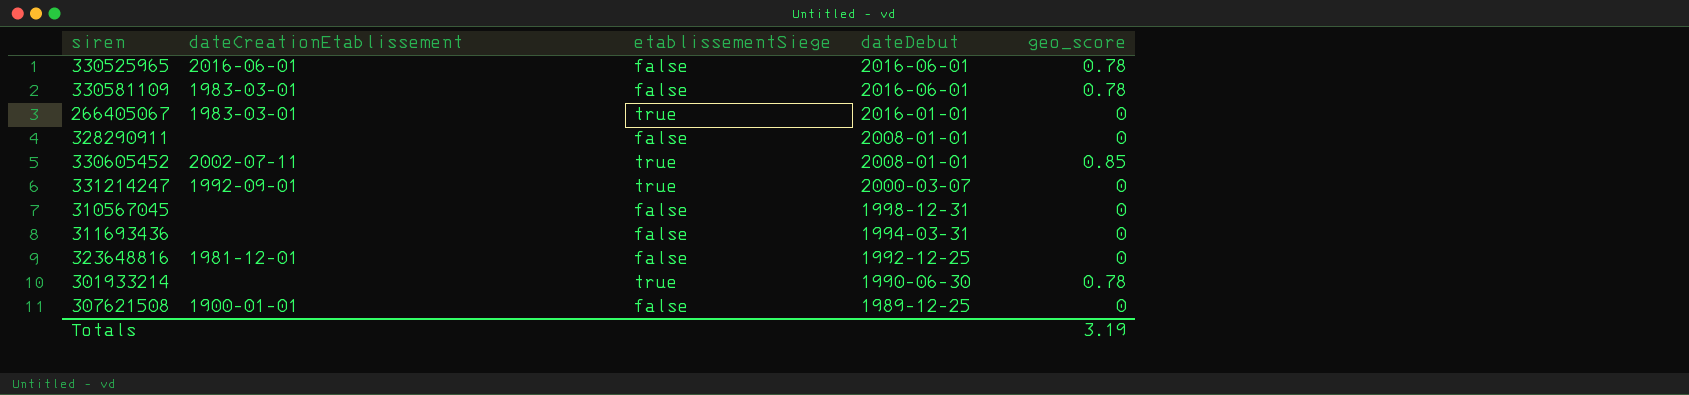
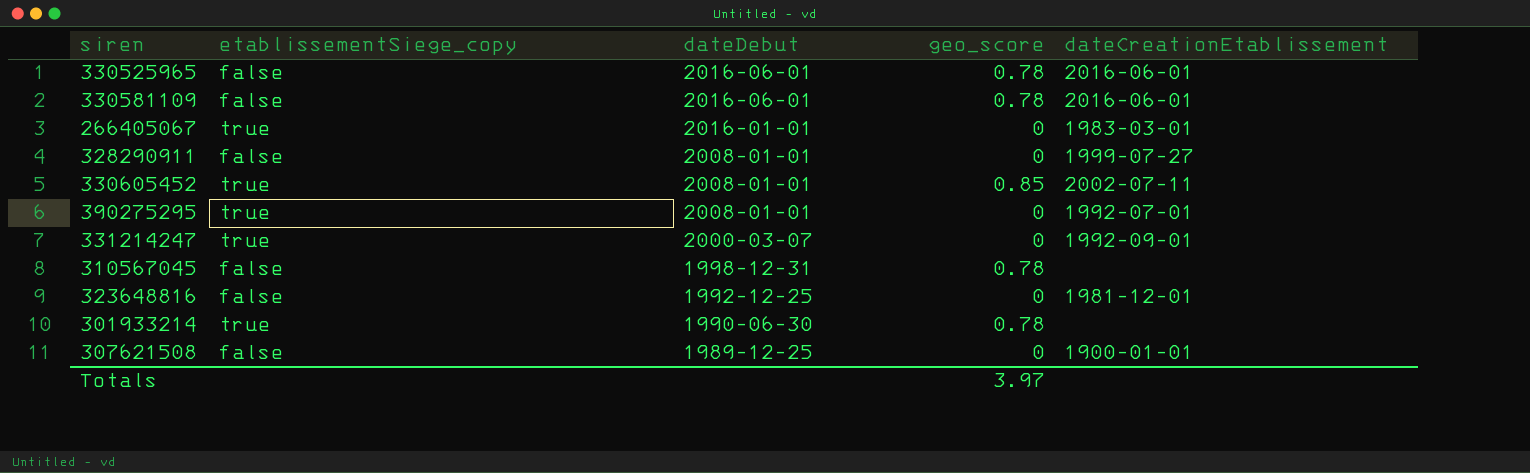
column name: etablissementSiege -> etablissementSiege_copy
column dateCreationEtablissement | position: 2 -> 5
row 311693436: none | false | 1994-03-31 | 0 -> none
330581109 | dateCreationEtablissement: 1983-03-01 -> 2016-06-01
328290911 | dateCreationEtablissement: none -> 1999-07-27
row 390275295: none -> true | 2008-01-01 | 0 | 1992-07-01
310567045 | geo_score: 0 -> 0.78
Totals | geo_score: 3.19 -> 3.97

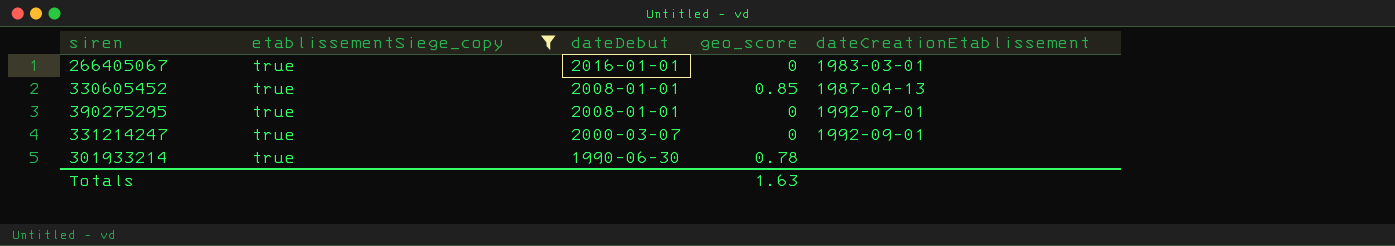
filter: none -> etablissementSiege_copy = true
330605452 | dateCreationEtablissement: 2002-07-11 -> 1987-04-13
Totals | geo_score: 3.97 -> 1.63

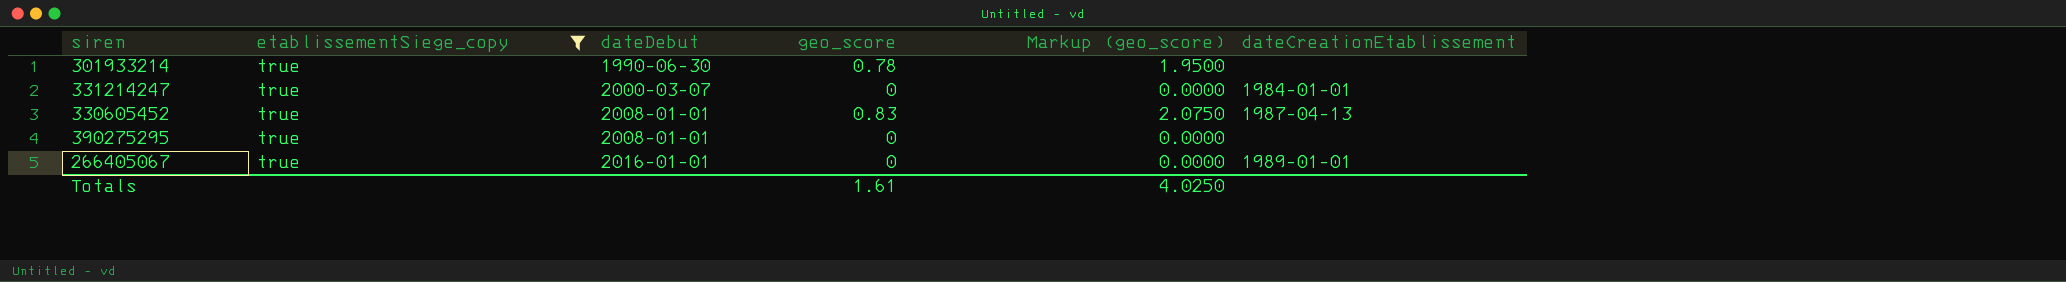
row order: dateDebut descending -> dateDebut ascending
column Markup (geo_score) | formula: none -> [geo_score] * 2.5
331214247 | dateCreationEtablissement: 1992-09-01 -> 1984-01-01
330605452 | geo_score: 0.85 -> 0.83
390275295 | dateCreationEtablissement: 1992-07-01 -> none
266405067 | dateCreationEtablissement: 1983-03-01 -> 1989-01-01
Totals | geo_score: 1.63 -> 1.61

